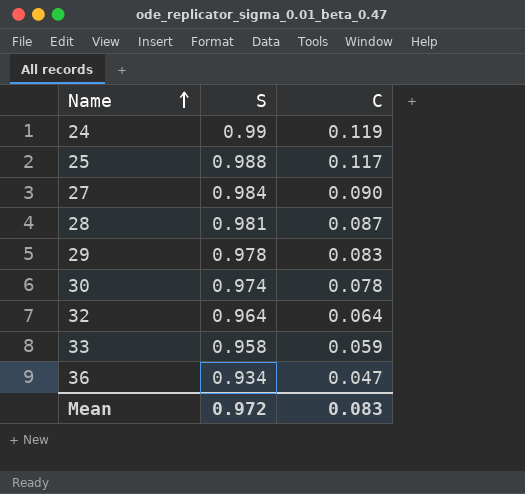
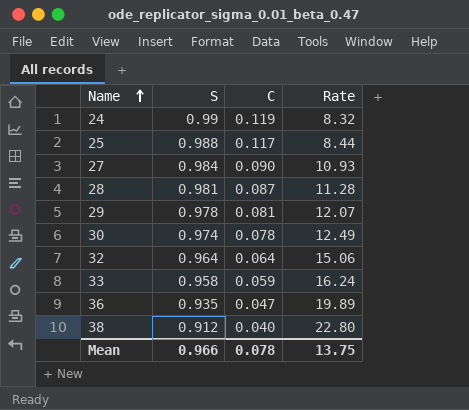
column Rate | formula: none -> [S] / [C]
29 | C: 0.083 -> 0.081
36 | S: 0.934 -> 0.935
row 38: none -> 0.912 | 0.040 | 22.80
Mean | S: 0.972 -> 0.966
Mean | C: 0.083 -> 0.078

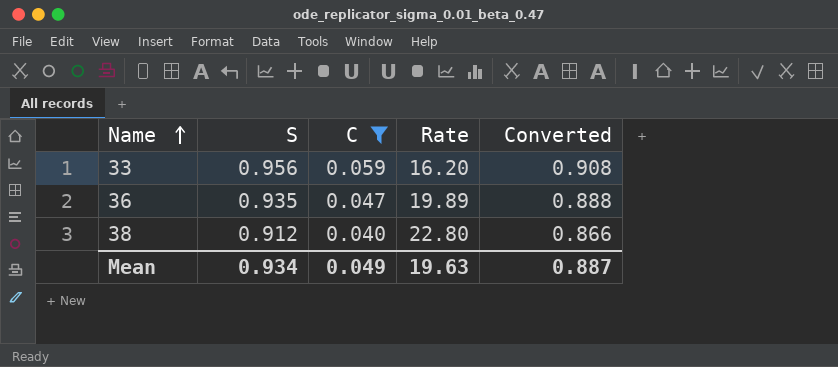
filter: none -> C <= 0.059
column Converted | formula: none -> [S] * 0.95
33 | S: 0.958 -> 0.956
33 | Rate: 16.24 -> 16.20
Mean | S: 0.966 -> 0.934
Mean | C: 0.078 -> 0.049
Mean | Rate: 13.75 -> 19.63

